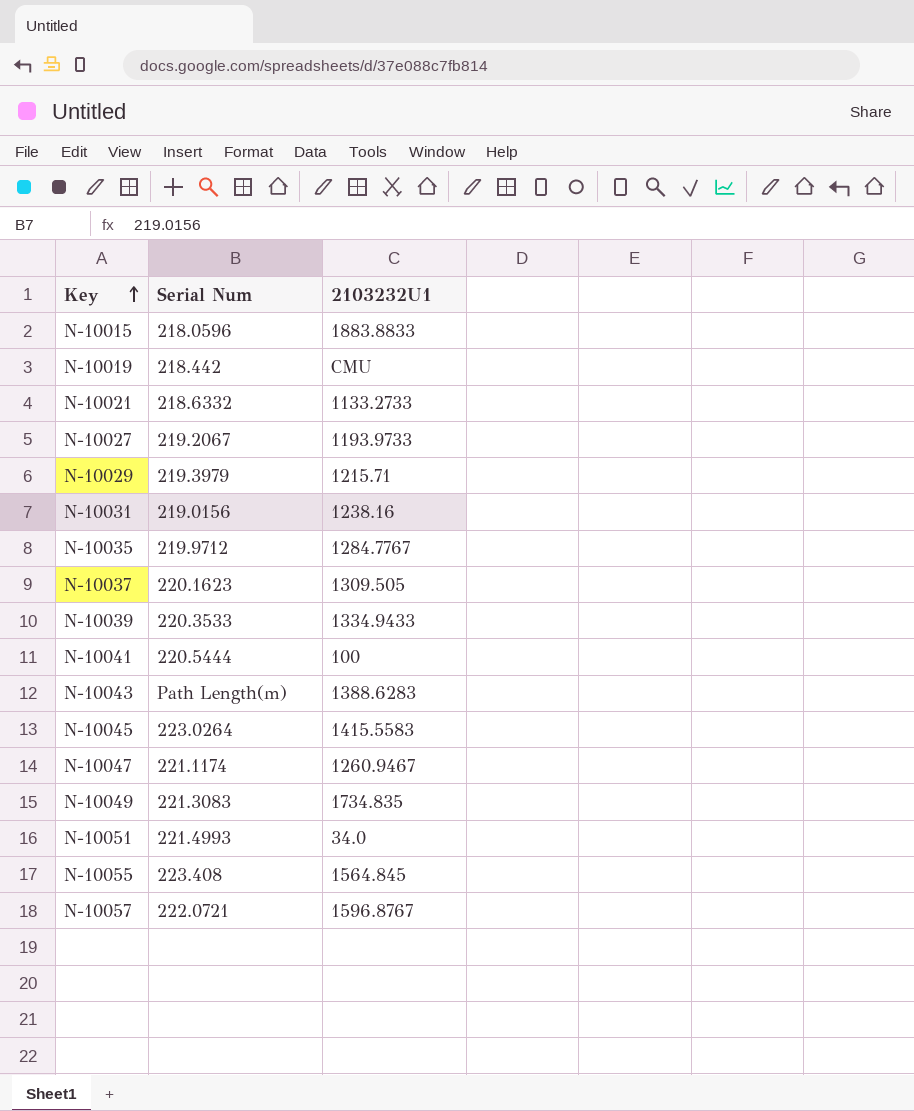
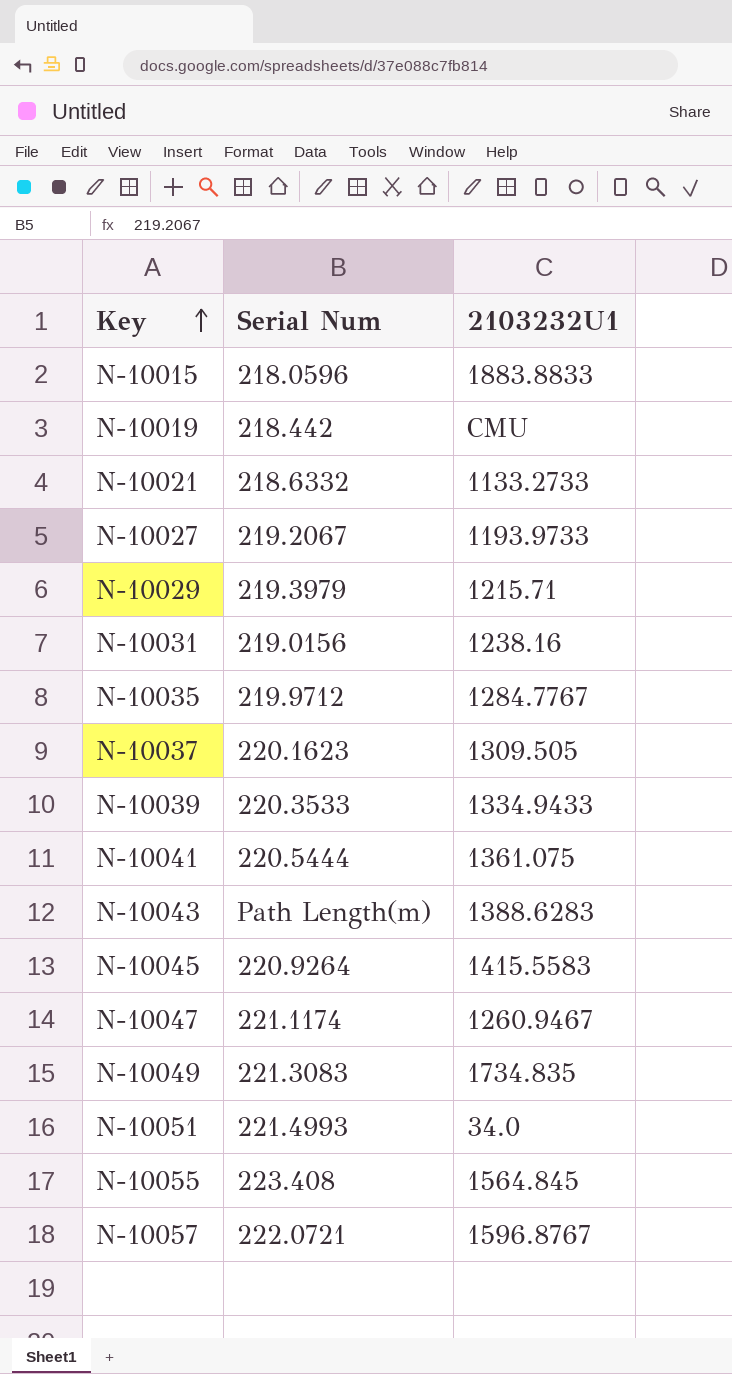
N-10041 | 2103232U1: 100 -> 1361.075
N-10045 | Serial Num: 223.0264 -> 220.9264

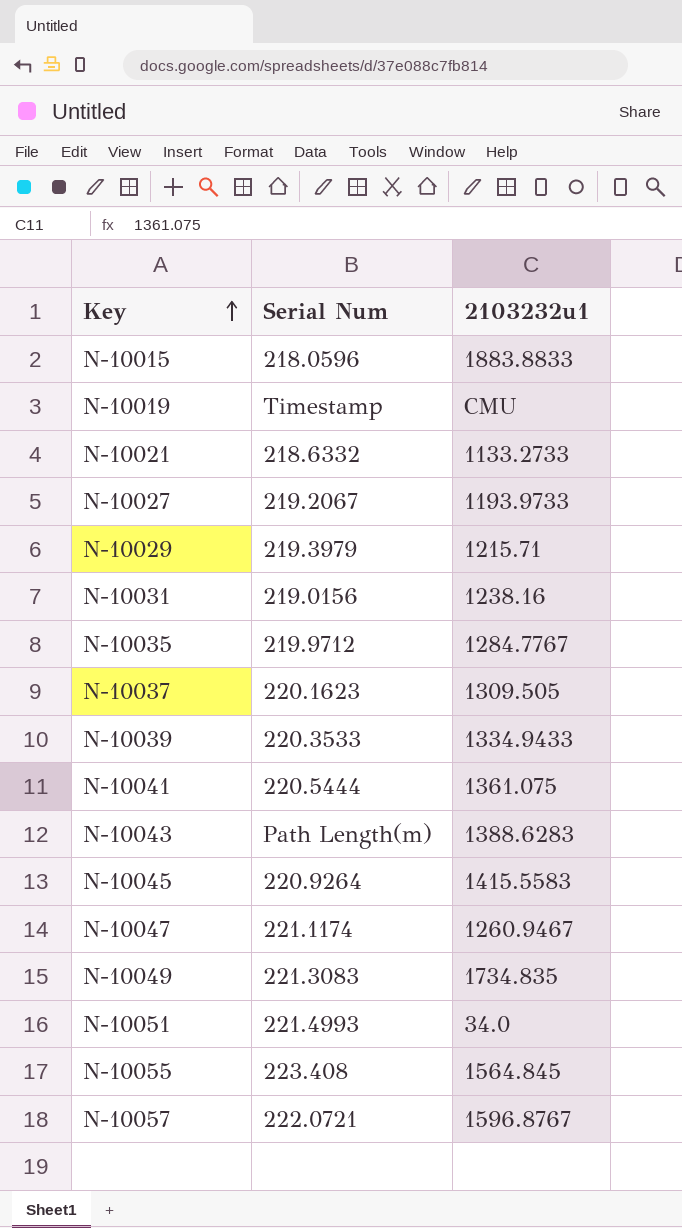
column name: 2103232U1 -> 2103232u1
N-10019 | Serial Num: 218.442 -> Timestamp

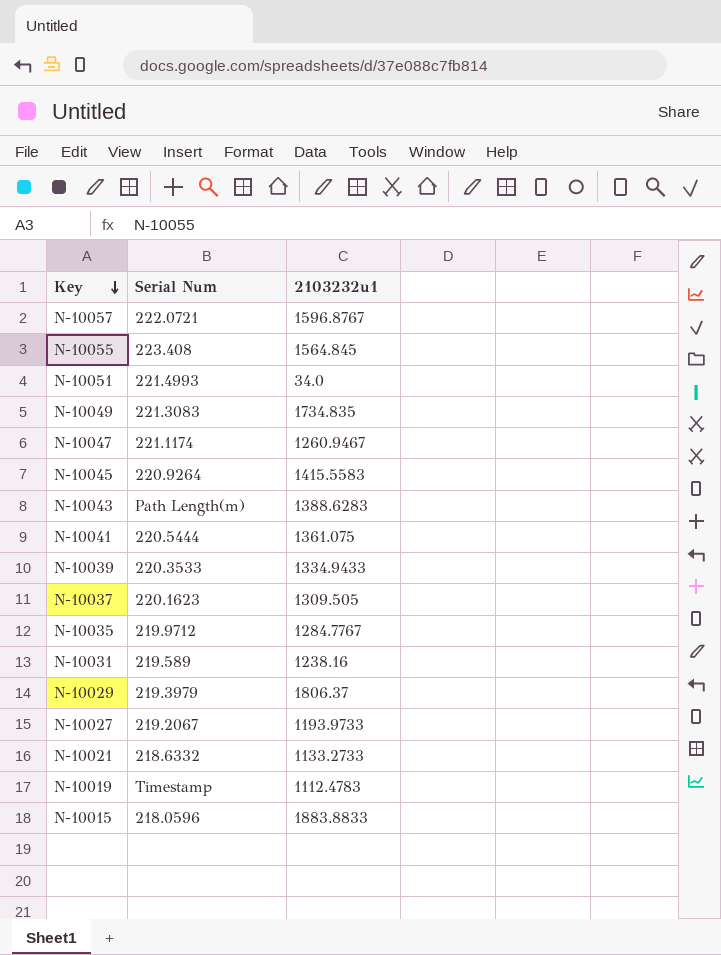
row order: Key ascending -> Key descending
N-10031 | Serial Num: 219.0156 -> 219.589
N-10029 | 2103232u1: 1215.71 -> 1806.37
N-10019 | 2103232u1: CMU -> 1112.4783

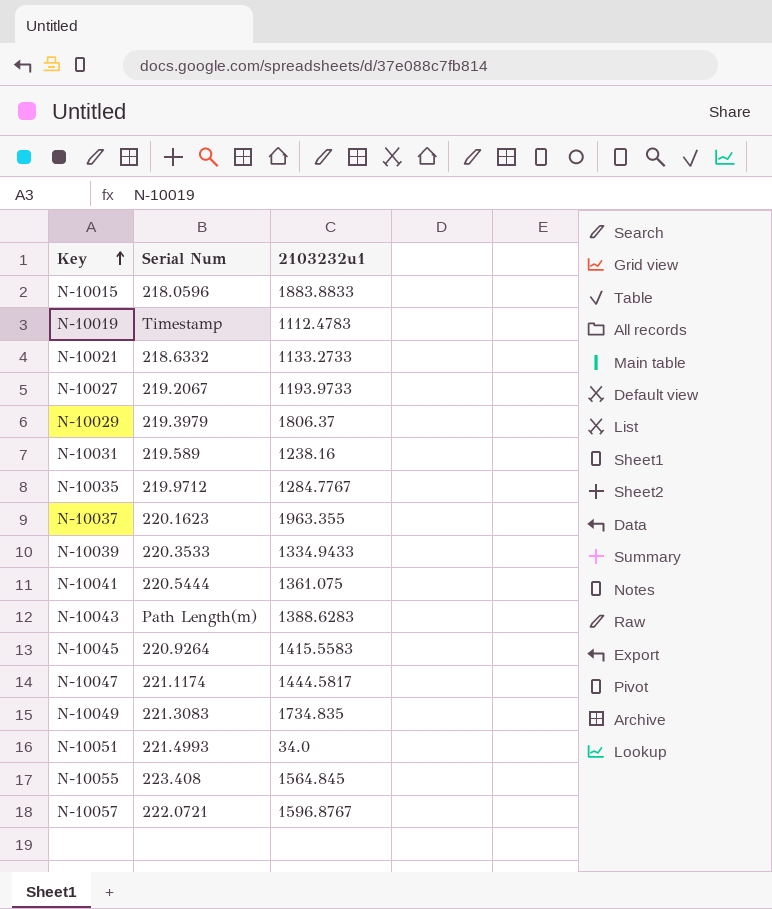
row order: Key descending -> Key ascending
N-10037 | 2103232u1: 1309.505 -> 1963.355
N-10047 | 2103232u1: 1260.9467 -> 1444.5817

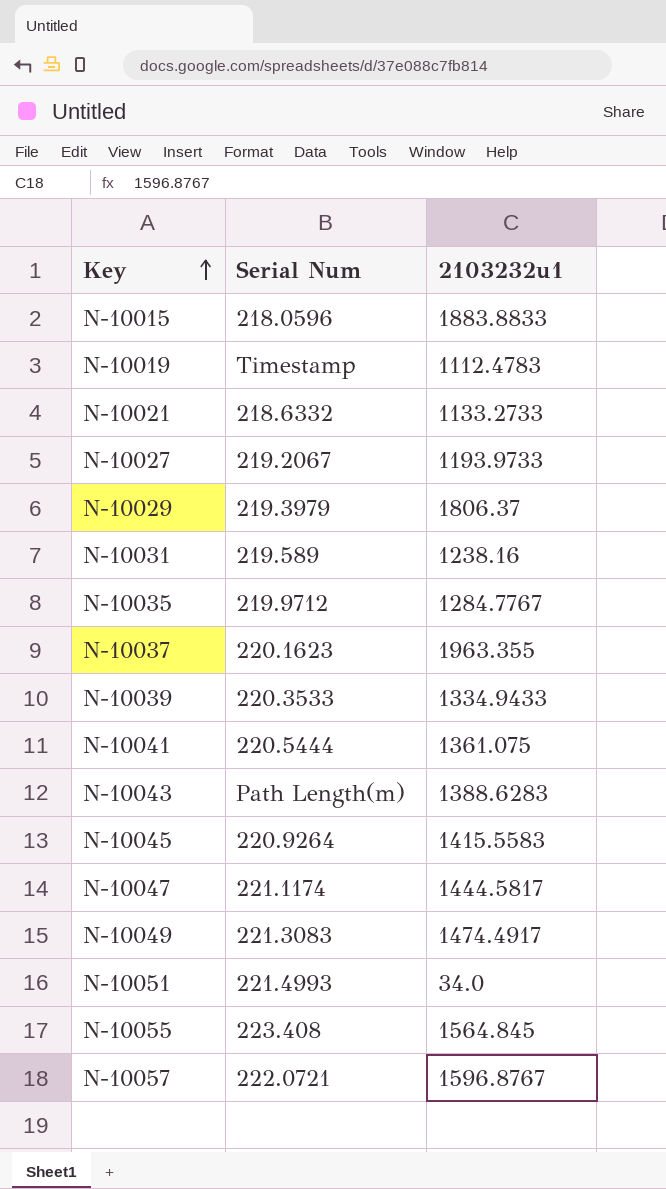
N-10049 | 2103232u1: 1734.835 -> 1474.4917

